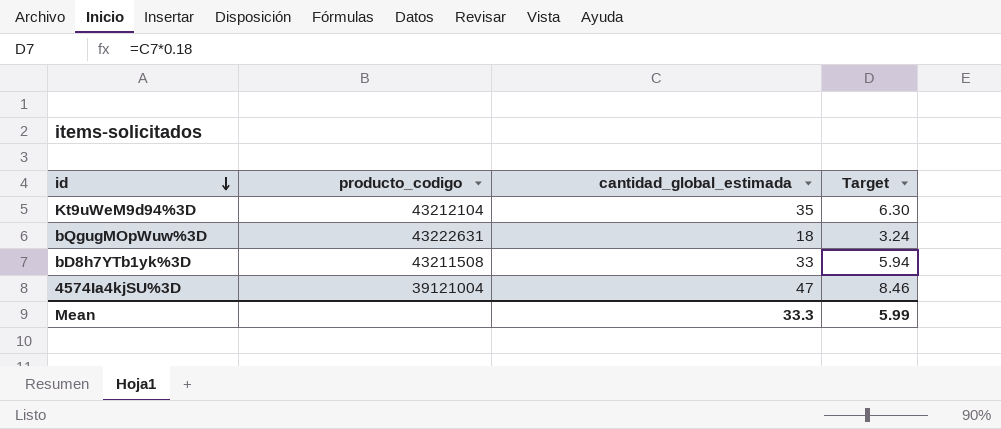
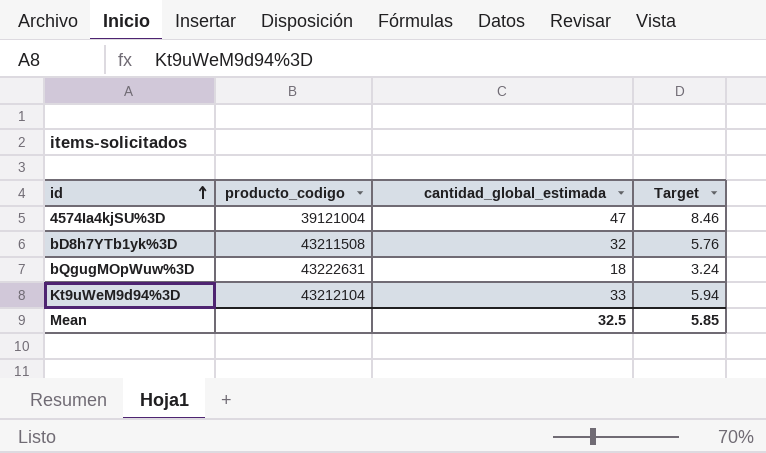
row order: id descending -> id ascending
bD8h7YTb1yk%3D | cantidad_global_estimada: 33 -> 32
bD8h7YTb1yk%3D | Target: 5.94 -> 5.76
Kt9uWeM9d94%3D | cantidad_global_estimada: 35 -> 33
Kt9uWeM9d94%3D | Target: 6.30 -> 5.94
Mean | cantidad_global_estimada: 33.3 -> 32.5
Mean | Target: 5.99 -> 5.85

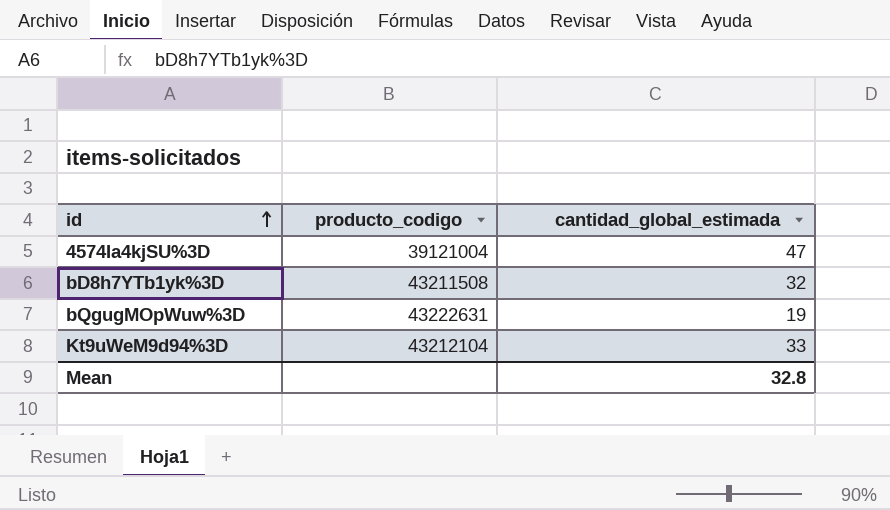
column Target | formula: [cantidad_global_estimada] * 0.18 -> none
bQgugMOpWuw%3D | cantidad_global_estimada: 18 -> 19
Mean | cantidad_global_estimada: 32.5 -> 32.8

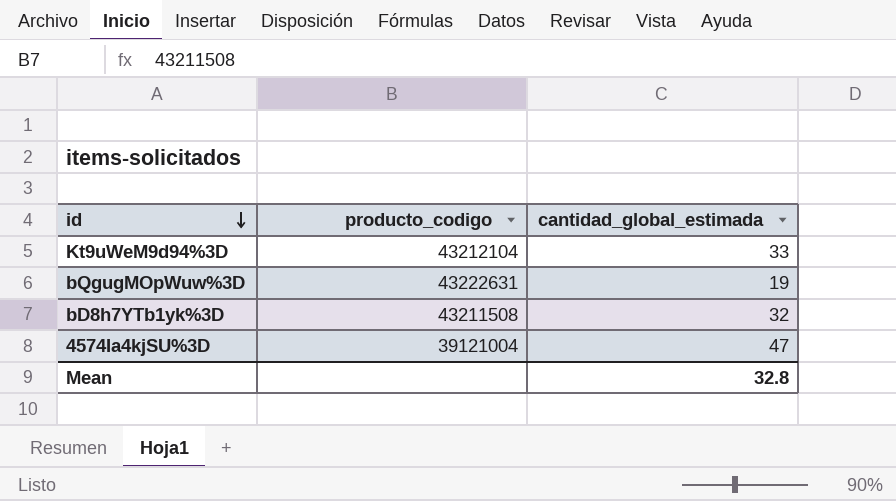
row order: id ascending -> id descending

